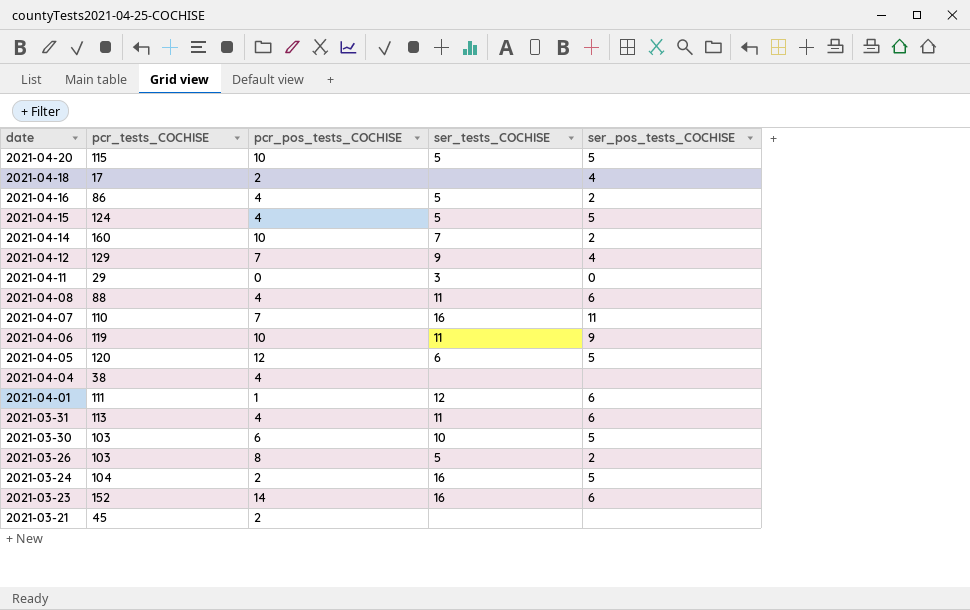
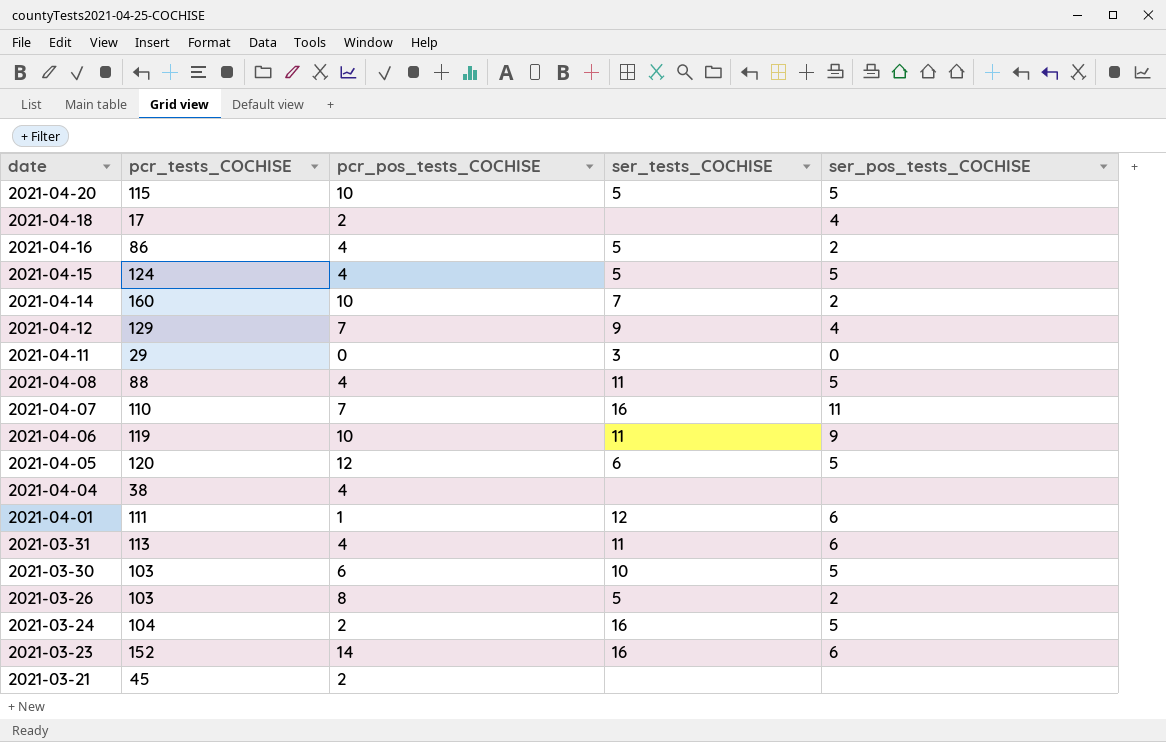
2021-04-08 | ser_pos_tests_COCHISE: 6 -> 5

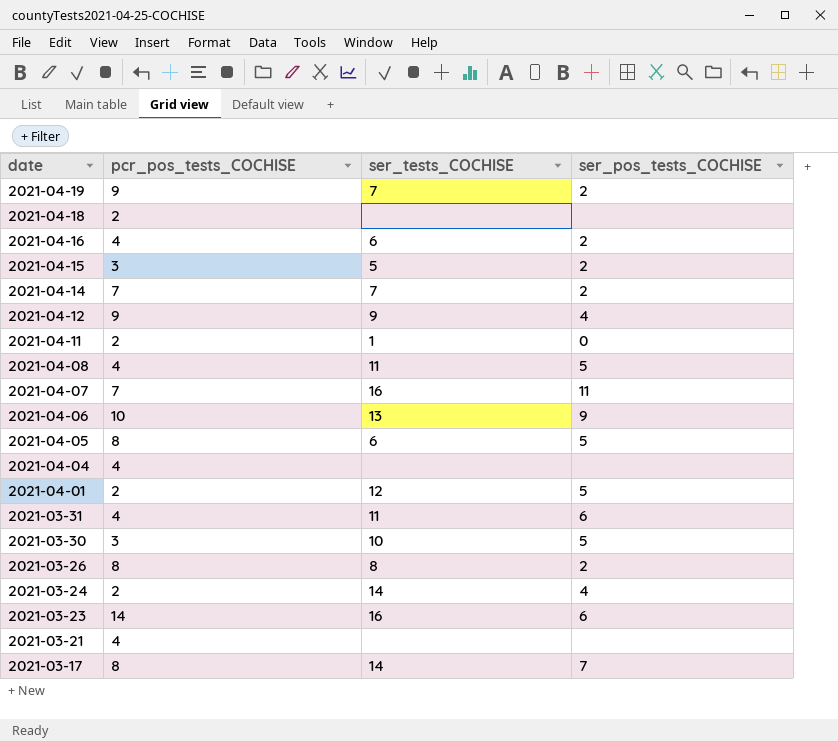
column pcr_tests_COCHISE | position: 2 -> none
row 2021-04-20: 115 | 10 | 5 | 5 -> none
row 2021-04-19: none -> 9 | 7 | 2
2021-04-18 | ser_pos_tests_COCHISE: 4 -> none
2021-04-16 | ser_tests_COCHISE: 5 -> 6
2021-04-15 | pcr_pos_tests_COCHISE: 4 -> 3
2021-04-15 | ser_pos_tests_COCHISE: 5 -> 2
2021-04-14 | pcr_pos_tests_COCHISE: 10 -> 7
2021-04-12 | pcr_pos_tests_COCHISE: 7 -> 9
2021-04-11 | pcr_pos_tests_COCHISE: 0 -> 2
2021-04-11 | ser_tests_COCHISE: 3 -> 1
2021-04-06 | ser_tests_COCHISE: 11 -> 13
2021-04-05 | pcr_pos_tests_COCHISE: 12 -> 8
2021-04-01 | pcr_pos_tests_COCHISE: 1 -> 2
2021-04-01 | ser_pos_tests_COCHISE: 6 -> 5
2021-03-30 | pcr_pos_tests_COCHISE: 6 -> 3
2021-03-26 | ser_tests_COCHISE: 5 -> 8
2021-03-24 | ser_tests_COCHISE: 16 -> 14
2021-03-24 | ser_pos_tests_COCHISE: 5 -> 4
2021-03-21 | pcr_pos_tests_COCHISE: 2 -> 4
row 2021-03-17: none -> 8 | 14 | 7

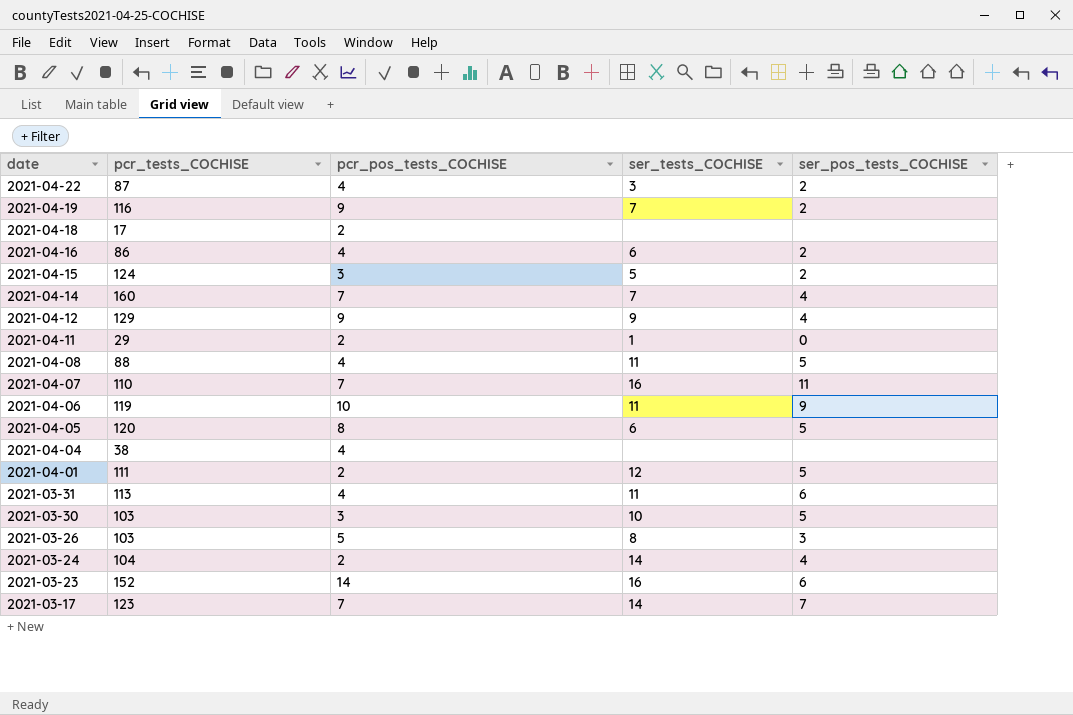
column pcr_tests_COCHISE | position: none -> 2
row 2021-03-21: 4 | none | none -> none
row 2021-04-22: none -> 87 | 4 | 3 | 2
2021-04-14 | ser_pos_tests_COCHISE: 2 -> 4
2021-04-06 | ser_tests_COCHISE: 13 -> 11
2021-03-26 | pcr_pos_tests_COCHISE: 8 -> 5
2021-03-26 | ser_pos_tests_COCHISE: 2 -> 3
2021-03-17 | pcr_pos_tests_COCHISE: 8 -> 7

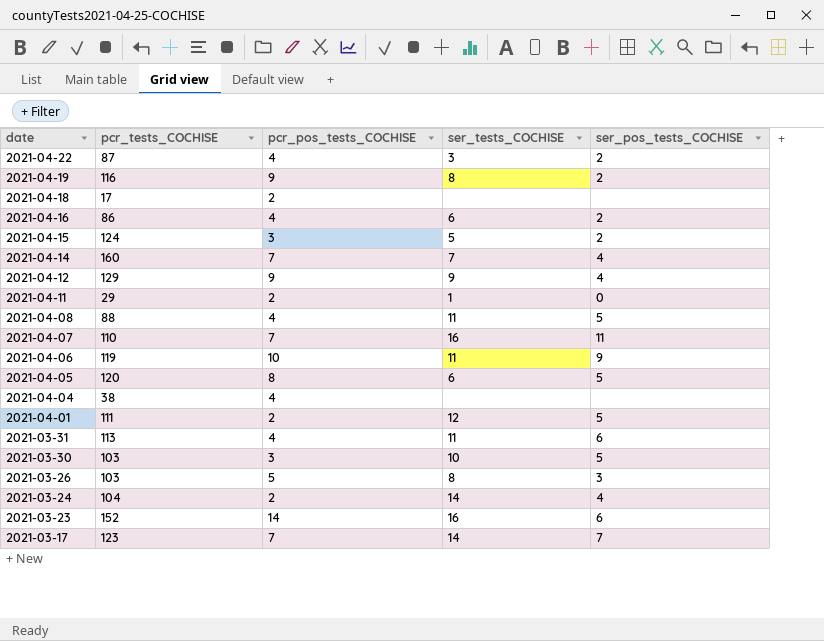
2021-04-19 | ser_tests_COCHISE: 7 -> 8

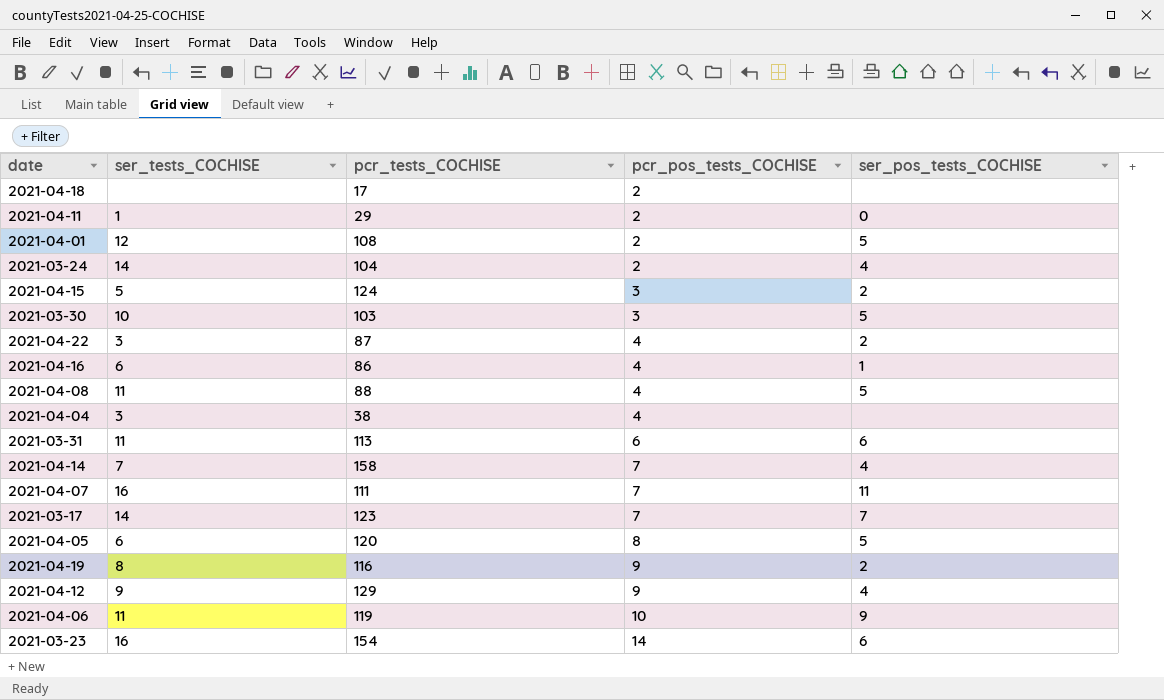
row order: date descending -> pcr_pos_tests_COCHISE ascending
column ser_tests_COCHISE | position: 4 -> 2
row 2021-03-26: 103 | 5 | 8 | 3 -> none
2021-04-01 | pcr_tests_COCHISE: 111 -> 108
2021-04-16 | ser_pos_tests_COCHISE: 2 -> 1
2021-04-04 | ser_tests_COCHISE: none -> 3
2021-03-31 | pcr_pos_tests_COCHISE: 4 -> 6
2021-04-14 | pcr_tests_COCHISE: 160 -> 158
2021-04-07 | pcr_tests_COCHISE: 110 -> 111
2021-03-23 | pcr_tests_COCHISE: 152 -> 154

